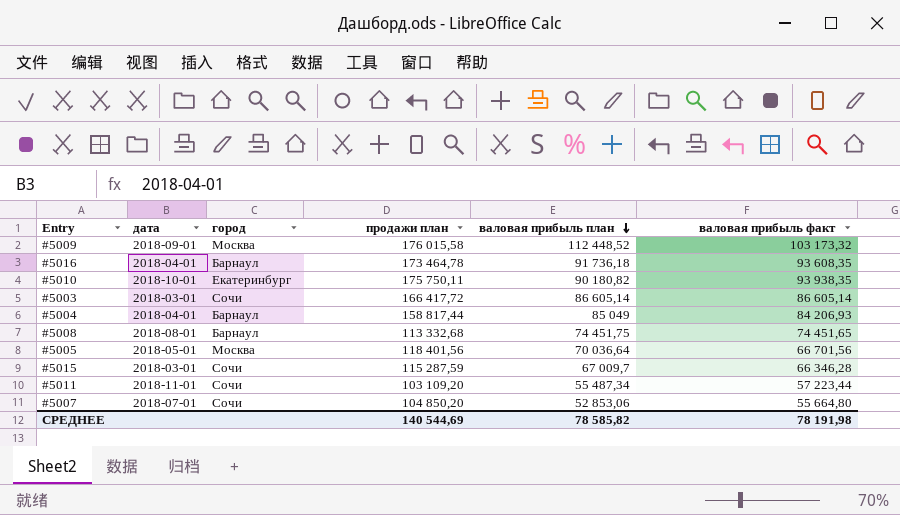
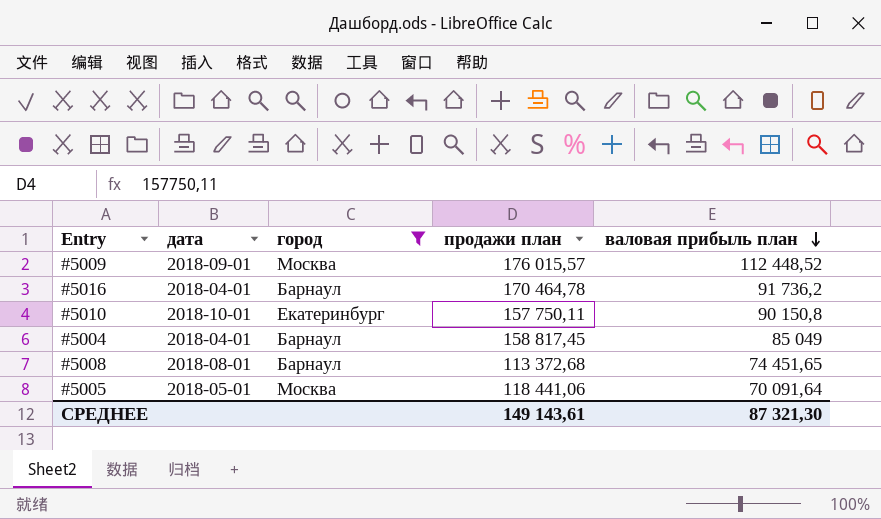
filter: none -> город != Сочи
column валовая прибыль факт | position: 6 -> none
#5009 | продажи план: 176 015,58 -> 176 015,57
#5016 | продажи план: 173 464,78 -> 170 464,78
#5016 | валовая прибыль план: 91 736,18 -> 91 736,2
#5010 | продажи план: 175 750,11 -> 157 750,11
#5010 | валовая прибыль план: 90 180,82 -> 90 150,8
#5004 | продажи план: 158 817,44 -> 158 817,45
#5008 | продажи план: 113 332,68 -> 113 372,68
#5008 | валовая прибыль план: 74 451,75 -> 74 451,65
#5005 | продажи план: 118 401,56 -> 118 441,06
#5005 | валовая прибыль план: 70 036,64 -> 70 091,64
СРЕДНЕЕ | продажи план: 140 544,69 -> 149 143,61
СРЕДНЕЕ | валовая прибыль план: 78 585,82 -> 87 321,30

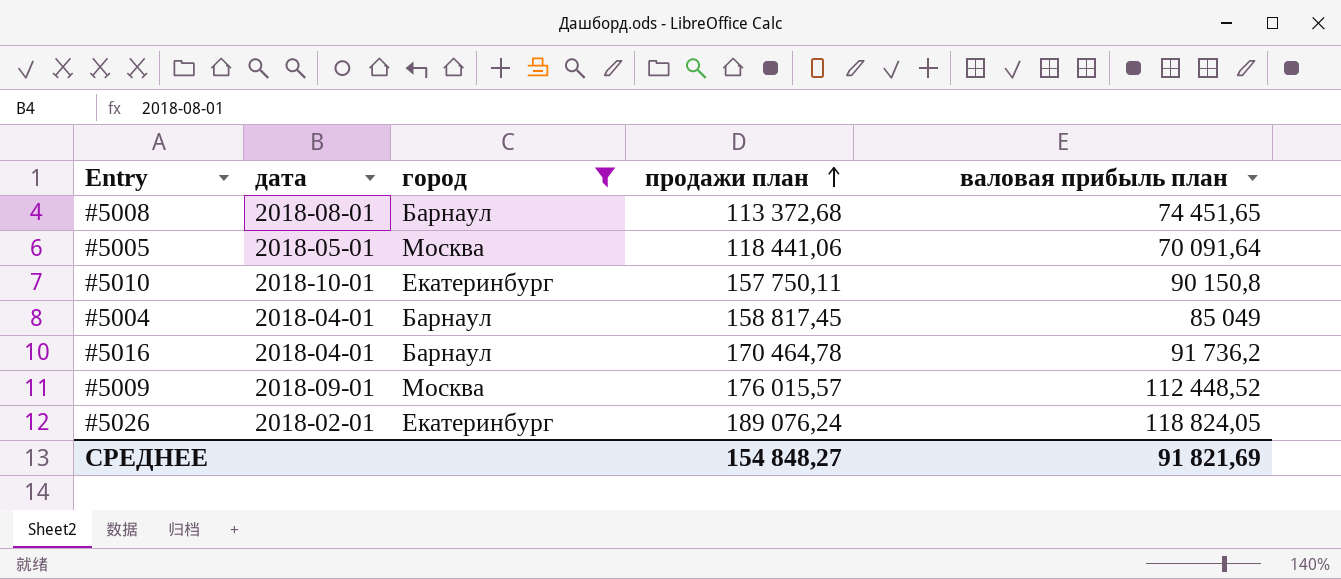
row order: валовая прибыль план descending -> продажи план ascending
row #5026: none -> 2018-02-01 | Екатеринбург | 189 076,24 | 118 824,05
СРЕДНЕЕ | продажи план: 149 143,61 -> 154 848,27
СРЕДНЕЕ | валовая прибыль план: 87 321,30 -> 91 821,69

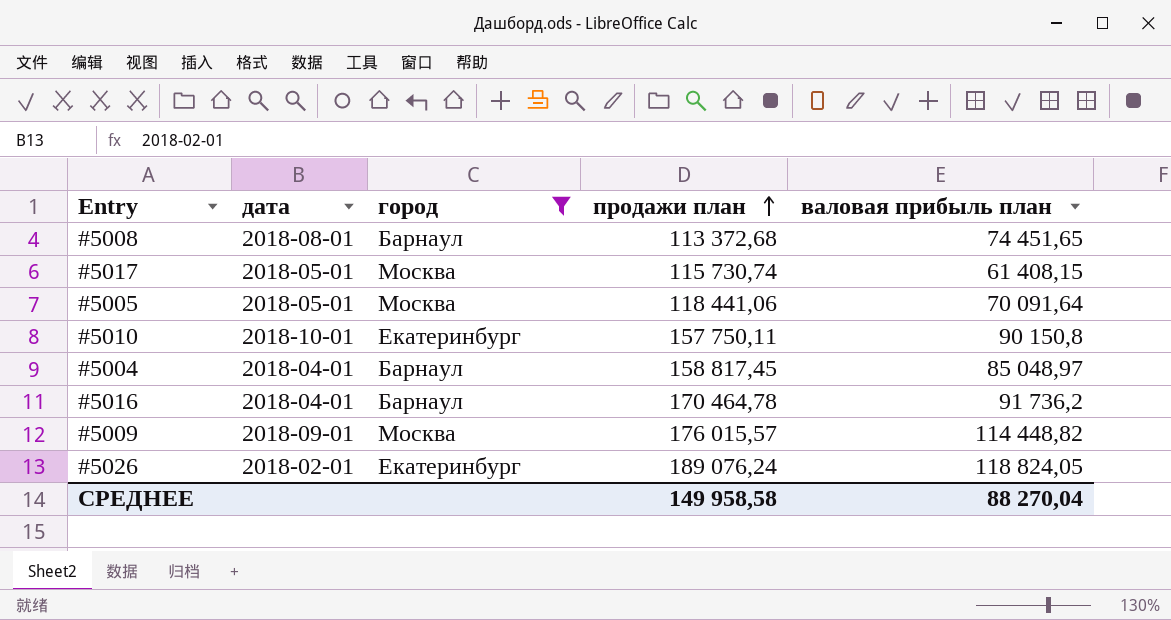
row #5017: none -> 2018-05-01 | Москва | 115 730,74 | 61 408,15
#5004 | валовая прибыль план: 85 049 -> 85 048,97
#5009 | валовая прибыль план: 112 448,52 -> 114 448,82
СРЕДНЕЕ | продажи план: 154 848,27 -> 149 958,58
СРЕДНЕЕ | валовая прибыль план: 91 821,69 -> 88 270,04

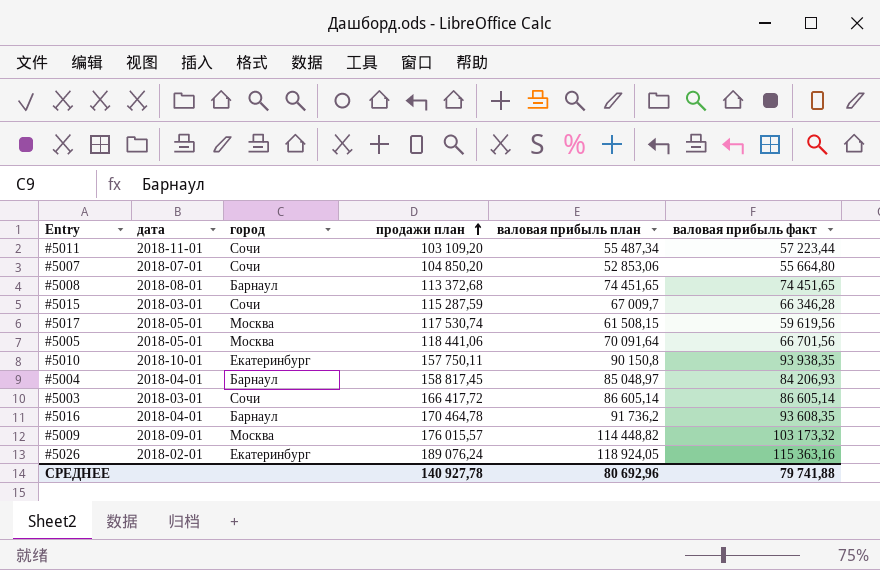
filter: город != Сочи -> none
column валовая прибыль факт | position: none -> 6
#5017 | продажи план: 115 730,74 -> 117 530,74
#5017 | валовая прибыль план: 61 408,15 -> 61 508,15
#5026 | валовая прибыль план: 118 824,05 -> 118 924,05
СРЕДНЕЕ | продажи план: 149 958,58 -> 140 927,78
СРЕДНЕЕ | валовая прибыль план: 88 270,04 -> 80 692,96

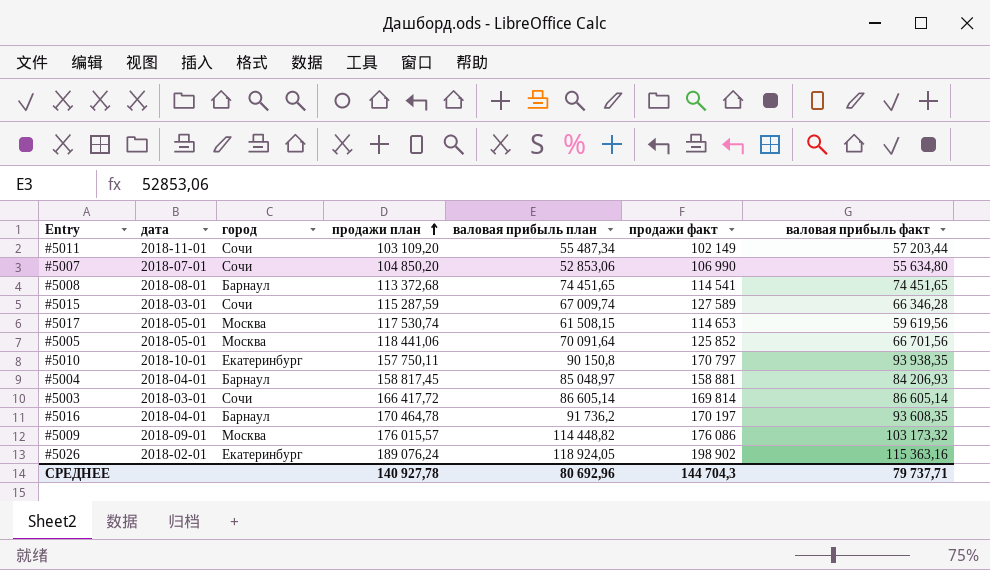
column продажи факт | position: none -> 6
#5011 | валовая прибыль факт: 57 223,44 -> 57 203,44
#5007 | валовая прибыль факт: 55 664,80 -> 55 634,80
#5015 | валовая прибыль план: 67 009,7 -> 67 009,74
СРЕДНЕЕ | валовая прибыль факт: 79 741,88 -> 79 737,71

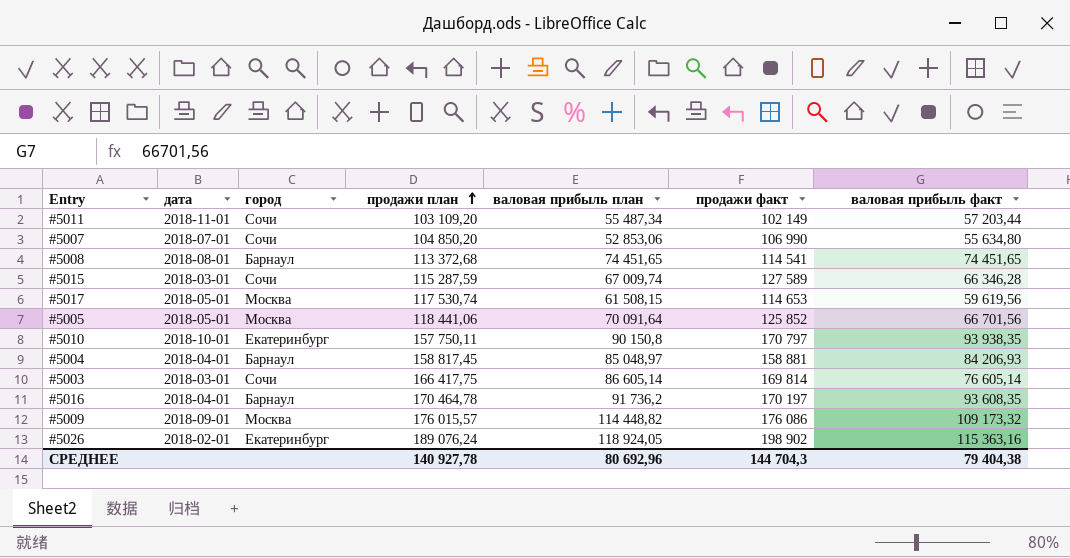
#5003 | продажи план: 166 417,72 -> 166 417,75
#5003 | валовая прибыль факт: 86 605,14 -> 76 605,14
#5009 | валовая прибыль факт: 103 173,32 -> 109 173,32
СРЕДНЕЕ | валовая прибыль факт: 79 737,71 -> 79 404,38

